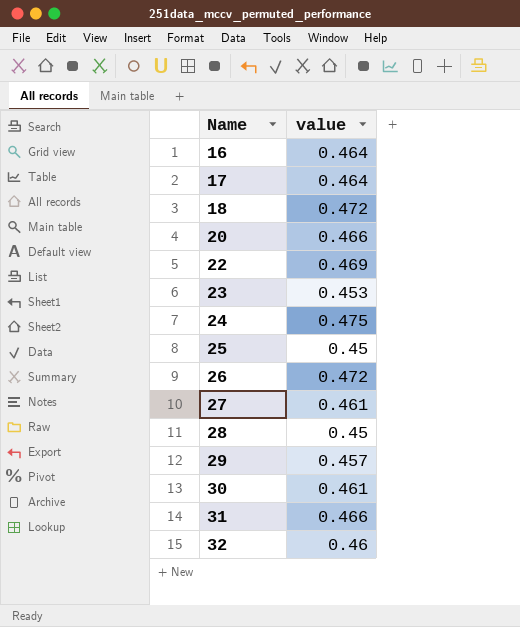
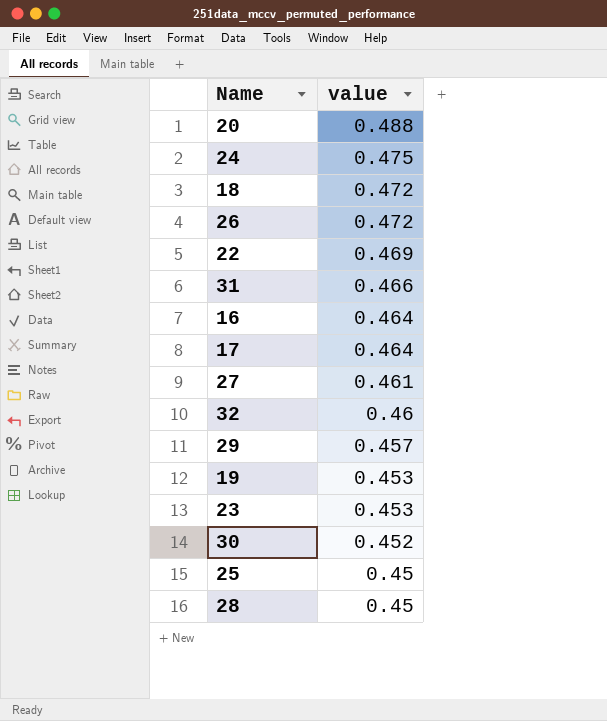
row order: Name ascending -> value descending
20 | value: 0.466 -> 0.488
row 19: none -> 0.453
30 | value: 0.461 -> 0.452

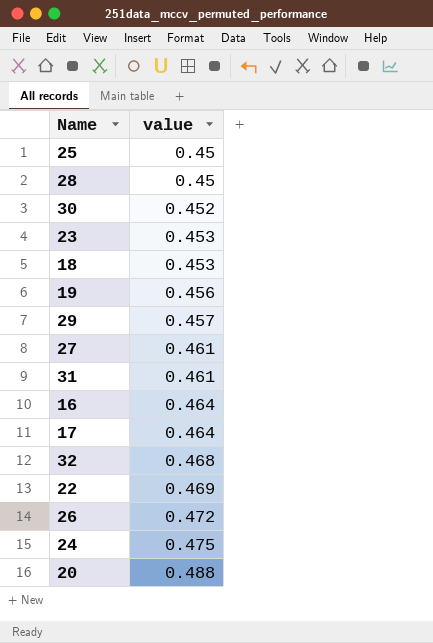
row order: value descending -> value ascending
18 | value: 0.472 -> 0.453
19 | value: 0.453 -> 0.456
31 | value: 0.466 -> 0.461
32 | value: 0.46 -> 0.468

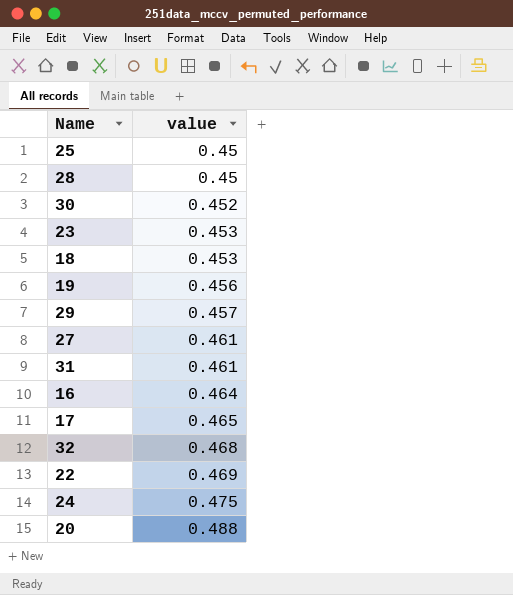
row 26: 0.472 -> none
17 | value: 0.464 -> 0.465

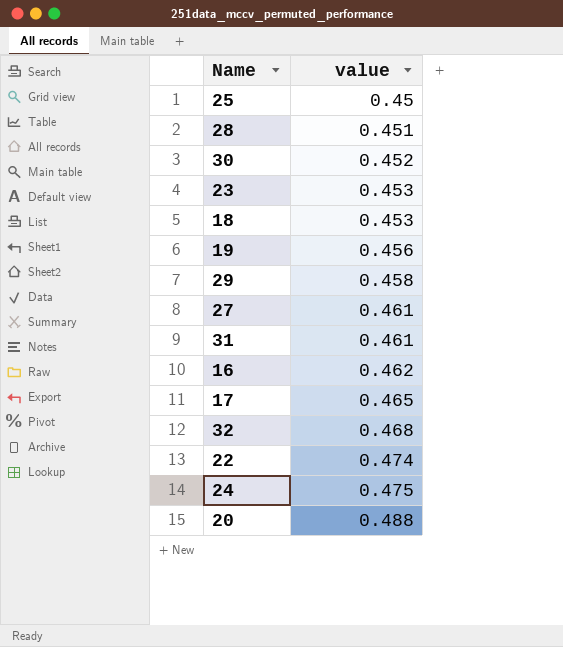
28 | value: 0.45 -> 0.451
29 | value: 0.457 -> 0.458
16 | value: 0.464 -> 0.462
22 | value: 0.469 -> 0.474

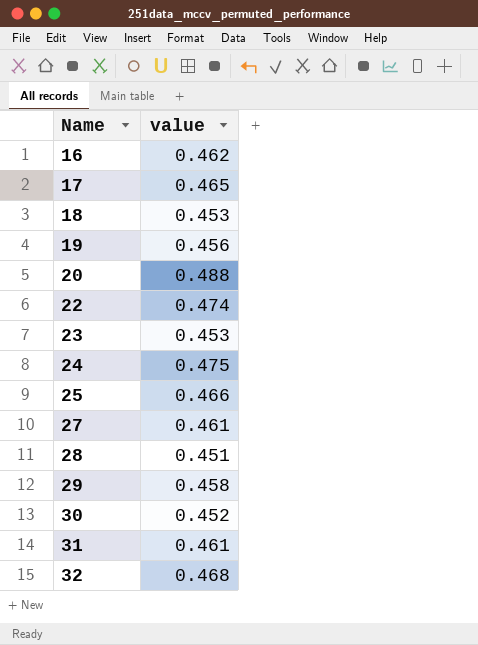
row order: value ascending -> Name ascending
25 | value: 0.45 -> 0.466

